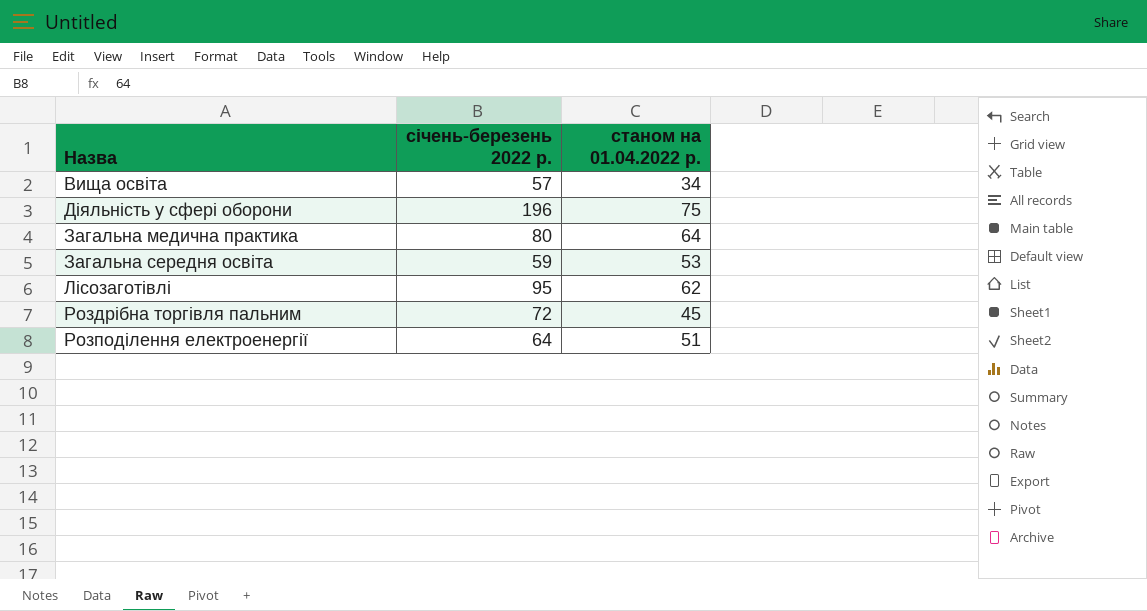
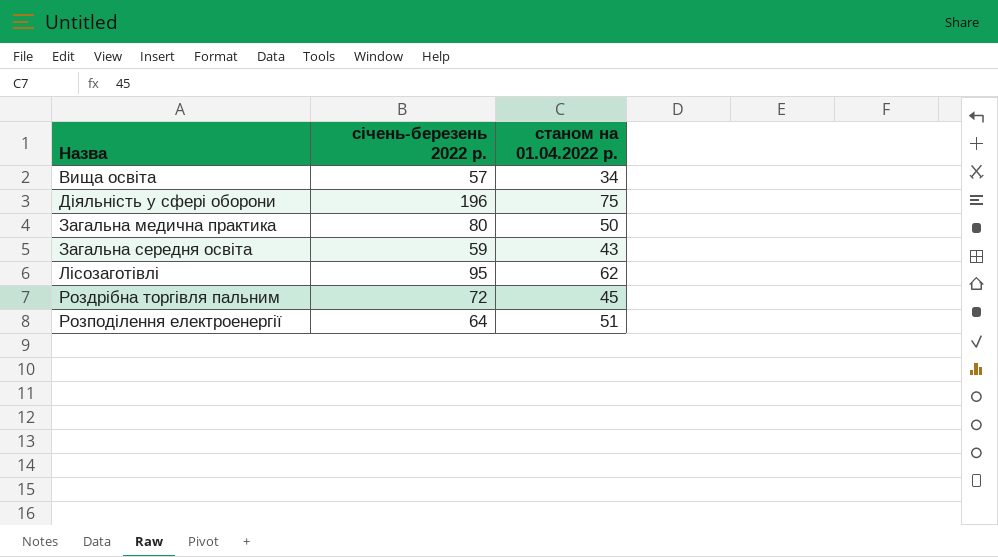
Загальна медична практика | станом на 01.04.2022 р.: 64 -> 50
Загальна середня освіта | станом на 01.04.2022 р.: 53 -> 43

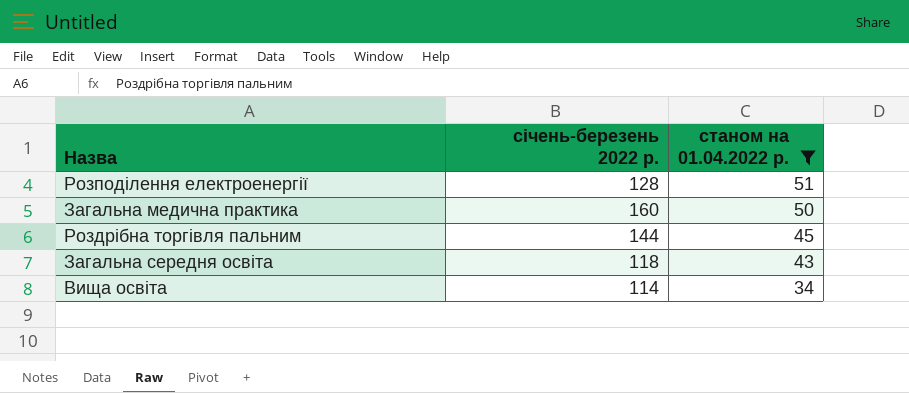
filter: none -> станом на 01.04.2022 р. <= 51
row order: Назва ascending -> станом на 01.04.2022 р. descending
Розподілення електроенергії | січень-березень 2022 р.: 64 -> 128
Загальна медична практика | січень-березень 2022 р.: 80 -> 160
Роздрібна торгівля пальним | січень-березень 2022 р.: 72 -> 144
Загальна середня освіта | січень-березень 2022 р.: 59 -> 118
Вища освіта | січень-березень 2022 р.: 57 -> 114

